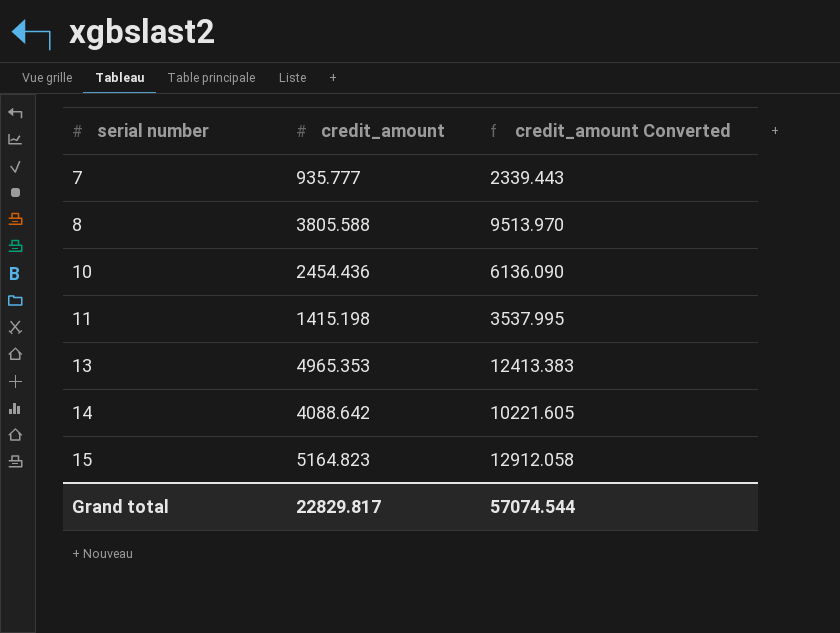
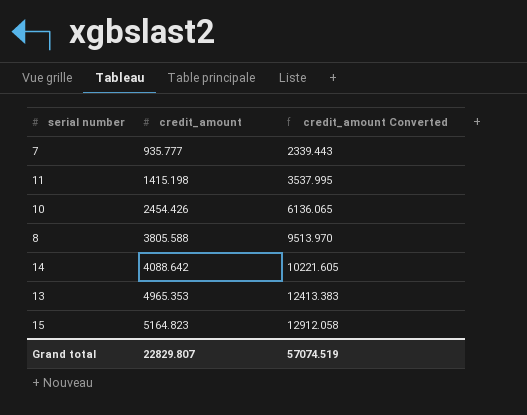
row order: serial number ascending -> credit_amount ascending
10 | credit_amount: 2454.436 -> 2454.426
10 | credit_amount Converted: 6136.090 -> 6136.065
Grand total | credit_amount: 22829.817 -> 22829.807
Grand total | credit_amount Converted: 57074.544 -> 57074.519

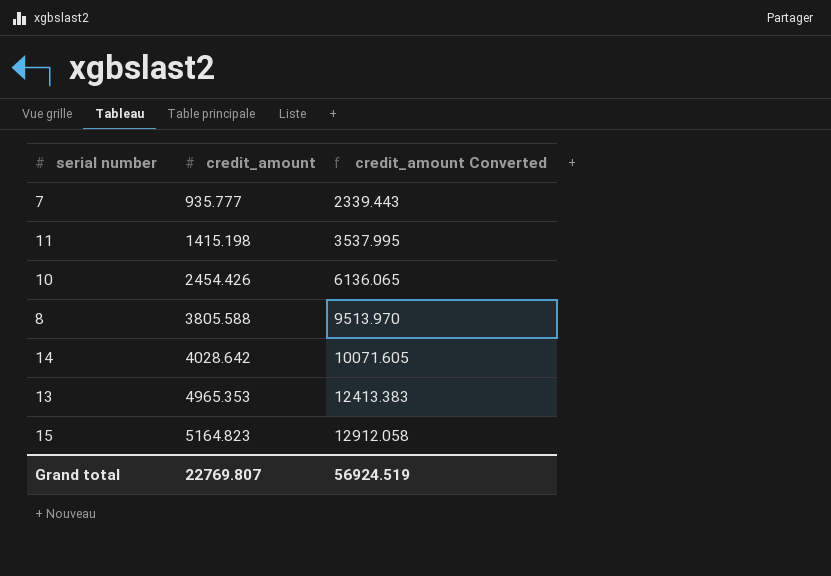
14 | credit_amount: 4088.642 -> 4028.642
14 | credit_amount Converted: 10221.605 -> 10071.605
Grand total | credit_amount: 22829.807 -> 22769.807
Grand total | credit_amount Converted: 57074.519 -> 56924.519

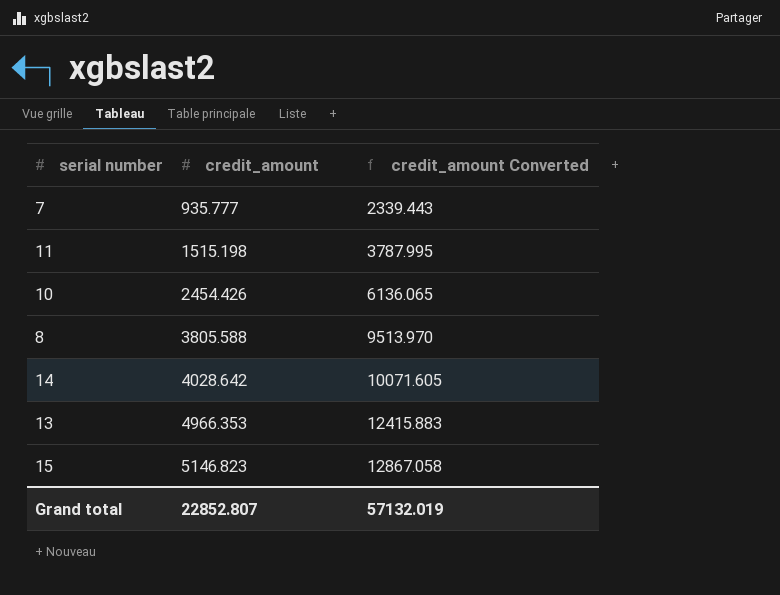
11 | credit_amount: 1415.198 -> 1515.198
11 | credit_amount Converted: 3537.995 -> 3787.995
13 | credit_amount: 4965.353 -> 4966.353
13 | credit_amount Converted: 12413.383 -> 12415.883
15 | credit_amount: 5164.823 -> 5146.823
15 | credit_amount Converted: 12912.058 -> 12867.058
Grand total | credit_amount: 22769.807 -> 22852.807
Grand total | credit_amount Converted: 56924.519 -> 57132.019

